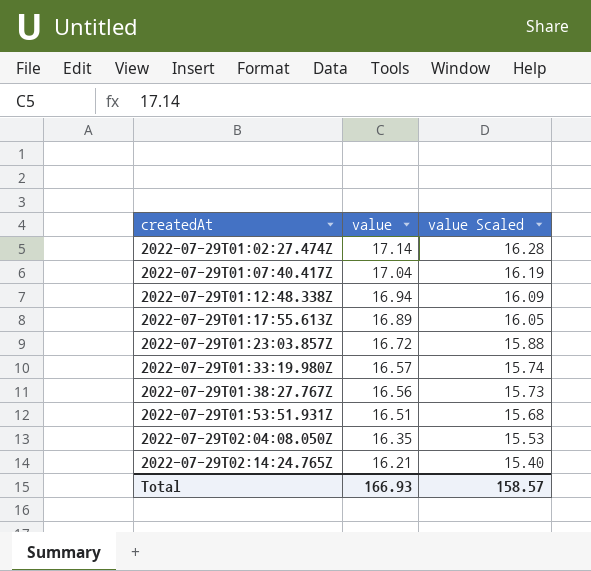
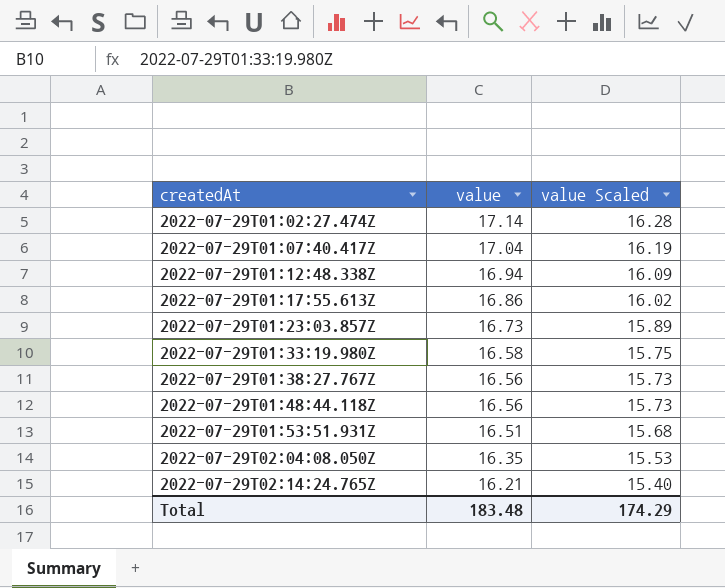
2022-07-29T01:17:55.613Z | value: 16.89 -> 16.86
2022-07-29T01:17:55.613Z | value Scaled: 16.05 -> 16.02
2022-07-29T01:23:03.857Z | value: 16.72 -> 16.73
2022-07-29T01:23:03.857Z | value Scaled: 15.88 -> 15.89
2022-07-29T01:33:19.980Z | value: 16.57 -> 16.58
2022-07-29T01:33:19.980Z | value Scaled: 15.74 -> 15.75
row 2022-07-29T01:48:44.118Z: none -> 16.56 | 15.73
Total | value: 166.93 -> 183.48
Total | value Scaled: 158.57 -> 174.29

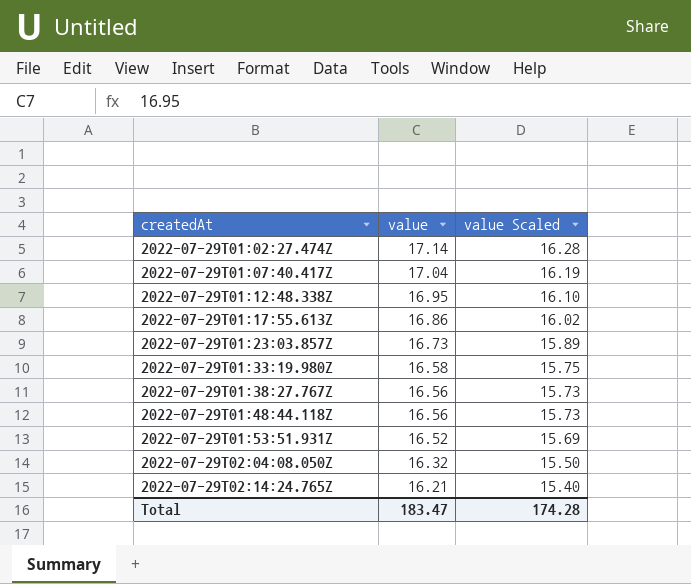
2022-07-29T01:12:48.338Z | value: 16.94 -> 16.95
2022-07-29T01:12:48.338Z | value Scaled: 16.09 -> 16.10
2022-07-29T01:53:51.931Z | value: 16.51 -> 16.52
2022-07-29T01:53:51.931Z | value Scaled: 15.68 -> 15.69
2022-07-29T02:04:08.050Z | value: 16.35 -> 16.32
2022-07-29T02:04:08.050Z | value Scaled: 15.53 -> 15.50
Total | value: 183.48 -> 183.47
Total | value Scaled: 174.29 -> 174.28

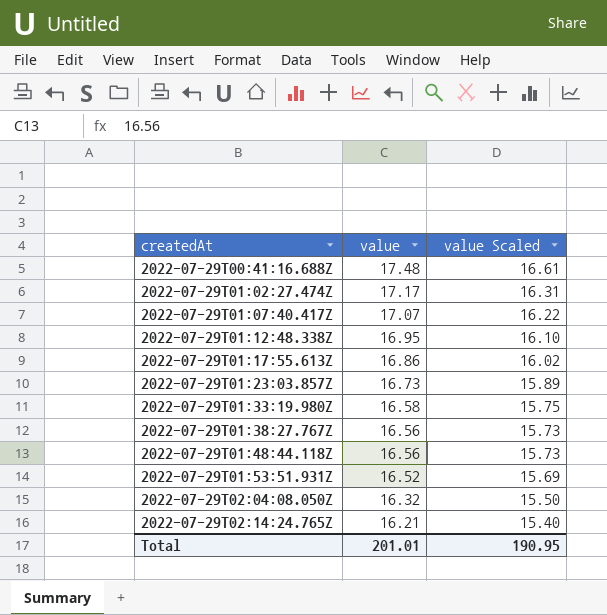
row 2022-07-29T00:41:16.688Z: none -> 17.48 | 16.61
2022-07-29T01:02:27.474Z | value: 17.14 -> 17.17
2022-07-29T01:02:27.474Z | value Scaled: 16.28 -> 16.31
2022-07-29T01:07:40.417Z | value: 17.04 -> 17.07
2022-07-29T01:07:40.417Z | value Scaled: 16.19 -> 16.22
Total | value: 183.47 -> 201.01
Total | value Scaled: 174.28 -> 190.95

